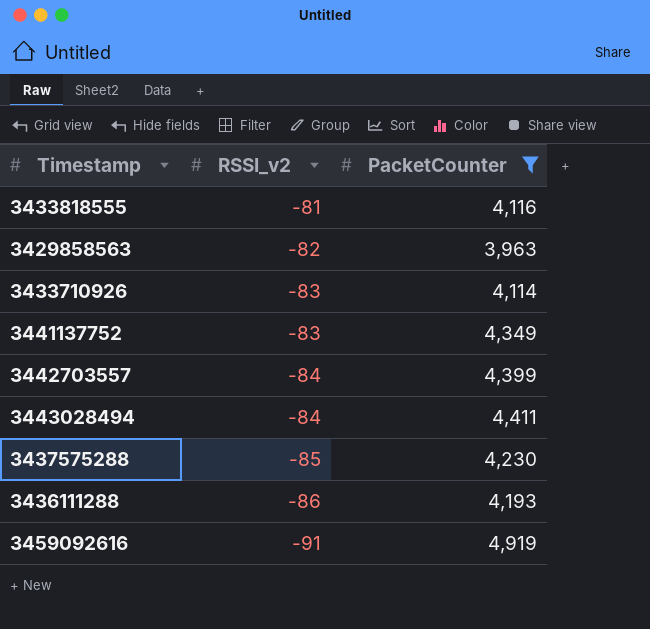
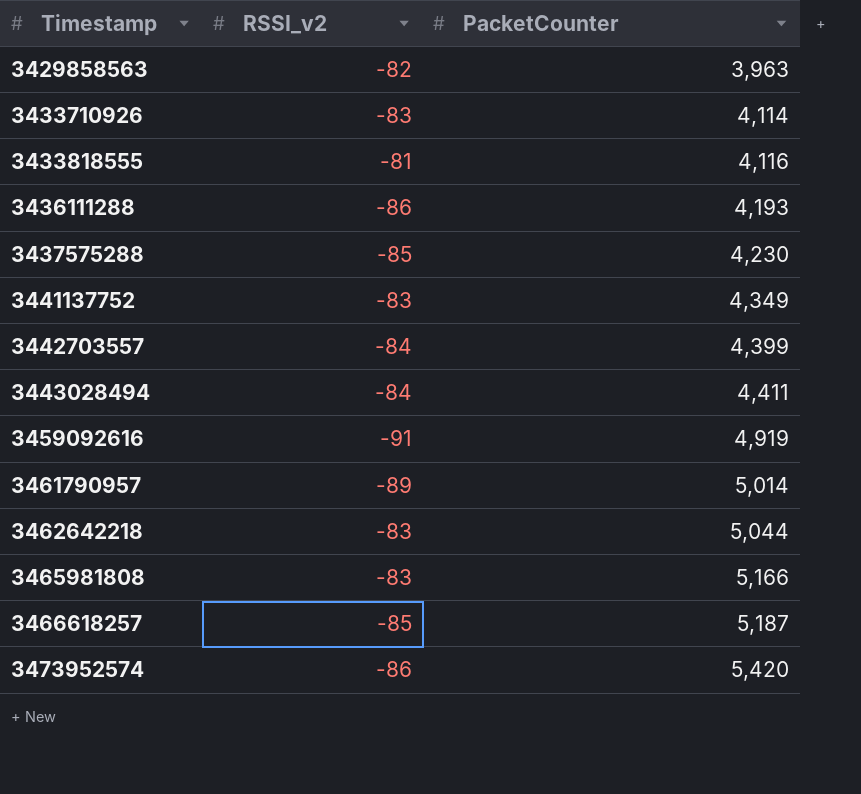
filter: PacketCounter <= 4,919 -> none
row order: RSSI_v2 descending -> Timestamp ascending

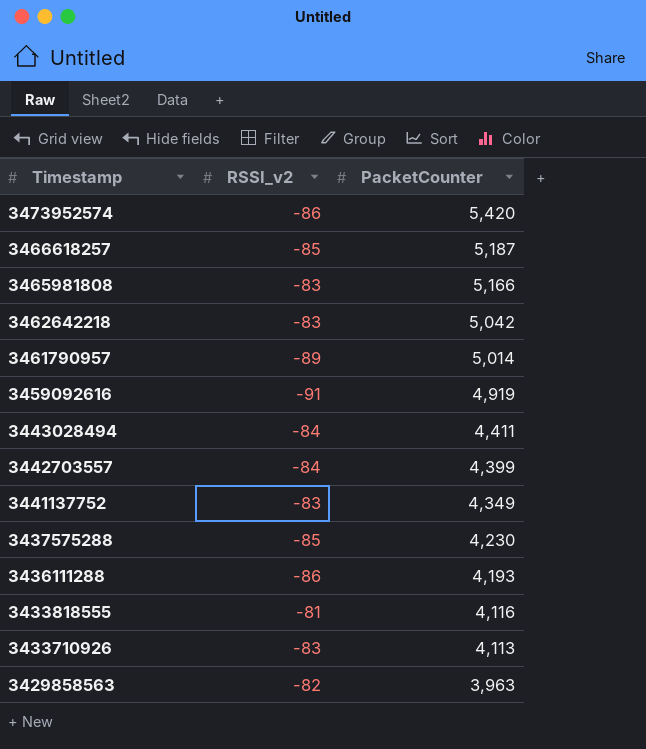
row order: Timestamp ascending -> Timestamp descending
3462642218 | PacketCounter: 5,044 -> 5,042
3433710926 | PacketCounter: 4,114 -> 4,113

